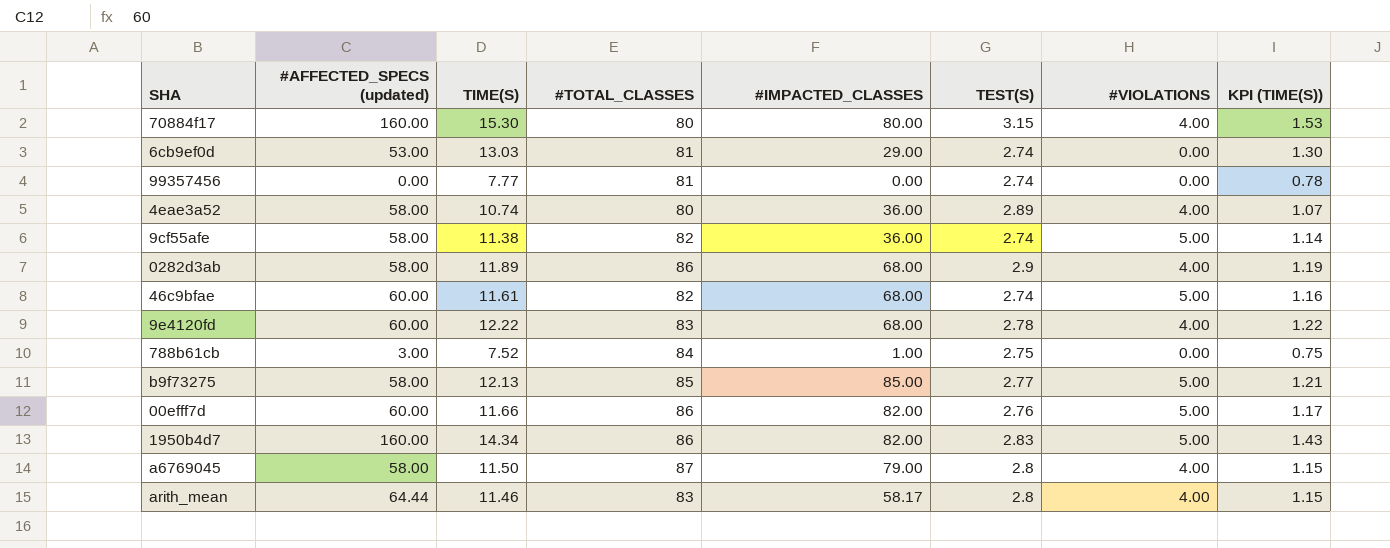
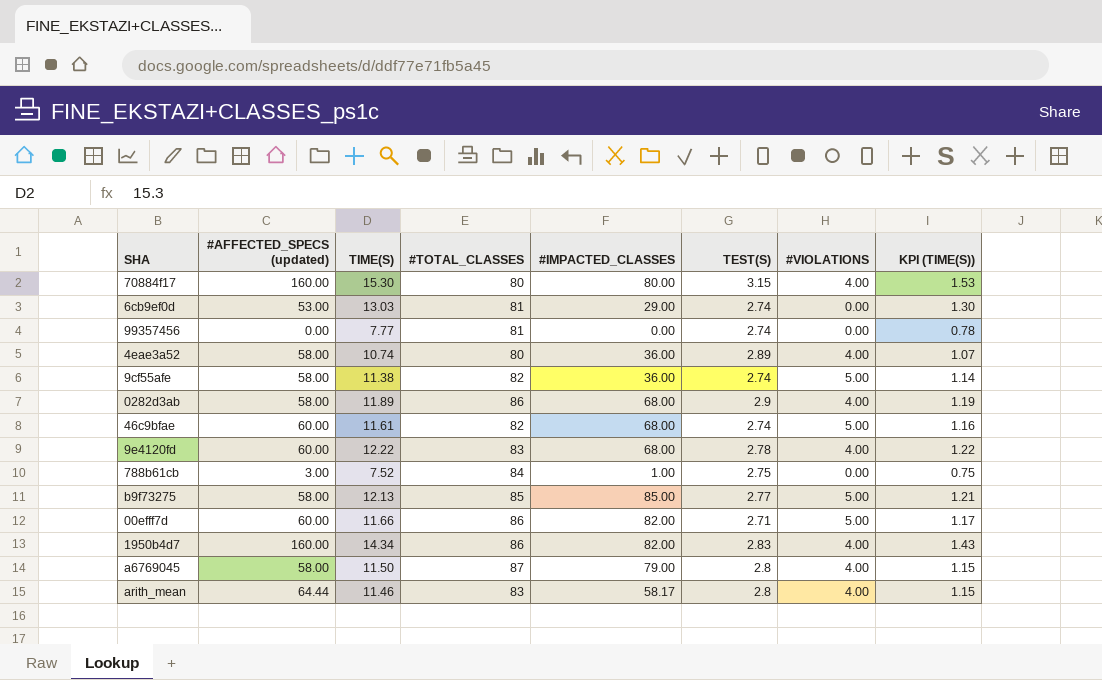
00efff7d | TEST(S): 2.76 -> 2.71
1950b4d7 | #VIOLATIONS: 5.00 -> 4.00

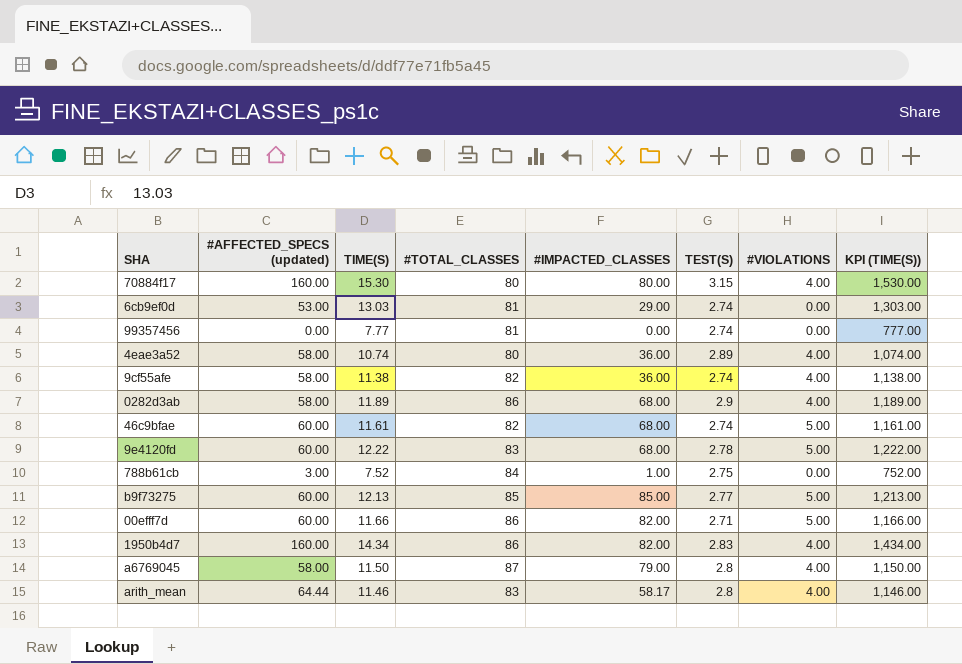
column KPI (TIME(S)) | formula: [TIME(S)] * 0.1 -> [TIME(S)] * 100
9cf55afe | #VIOLATIONS: 5.00 -> 4.00
9e4120fd | #VIOLATIONS: 4.00 -> 5.00
b9f73275 | #AFFECTED_SPECS (updated): 58.00 -> 60.00

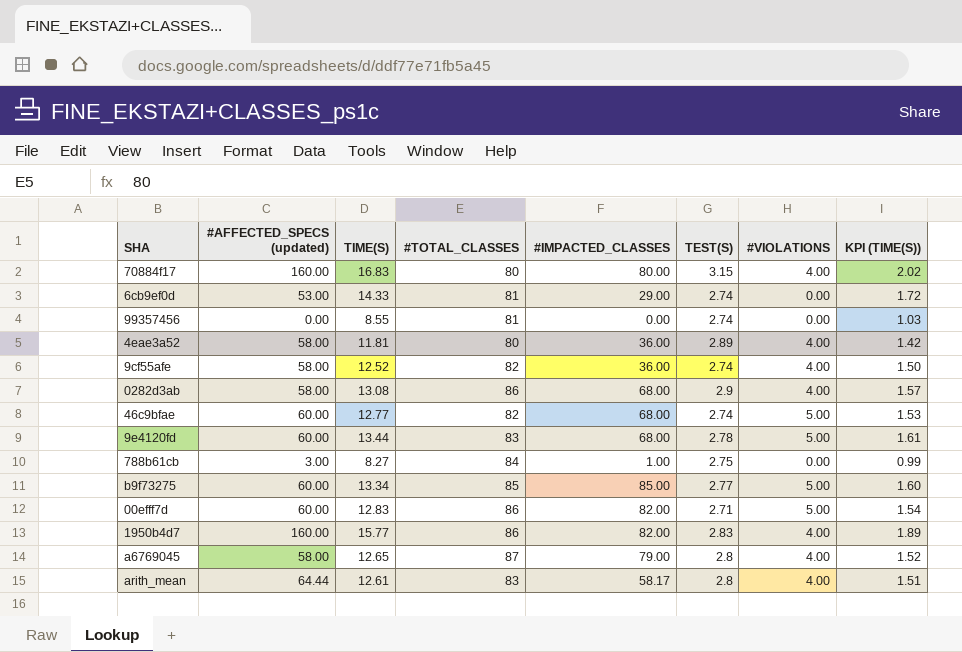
column KPI (TIME(S)) | formula: [TIME(S)] * 100 -> [TIME(S)] * 0.12
70884f17 | TIME(S): 15.30 -> 16.83
6cb9ef0d | TIME(S): 13.03 -> 14.33
99357456 | TIME(S): 7.77 -> 8.55
4eae3a52 | TIME(S): 10.74 -> 11.81
9cf55afe | TIME(S): 11.38 -> 12.52
0282d3ab | TIME(S): 11.89 -> 13.08
46c9bfae | TIME(S): 11.61 -> 12.77
9e4120fd | TIME(S): 12.22 -> 13.44
788b61cb | TIME(S): 7.52 -> 8.27
b9f73275 | TIME(S): 12.13 -> 13.34
00efff7d | TIME(S): 11.66 -> 12.83
1950b4d7 | TIME(S): 14.34 -> 15.77
a6769045 | TIME(S): 11.50 -> 12.65
arith_mean | TIME(S): 11.46 -> 12.61

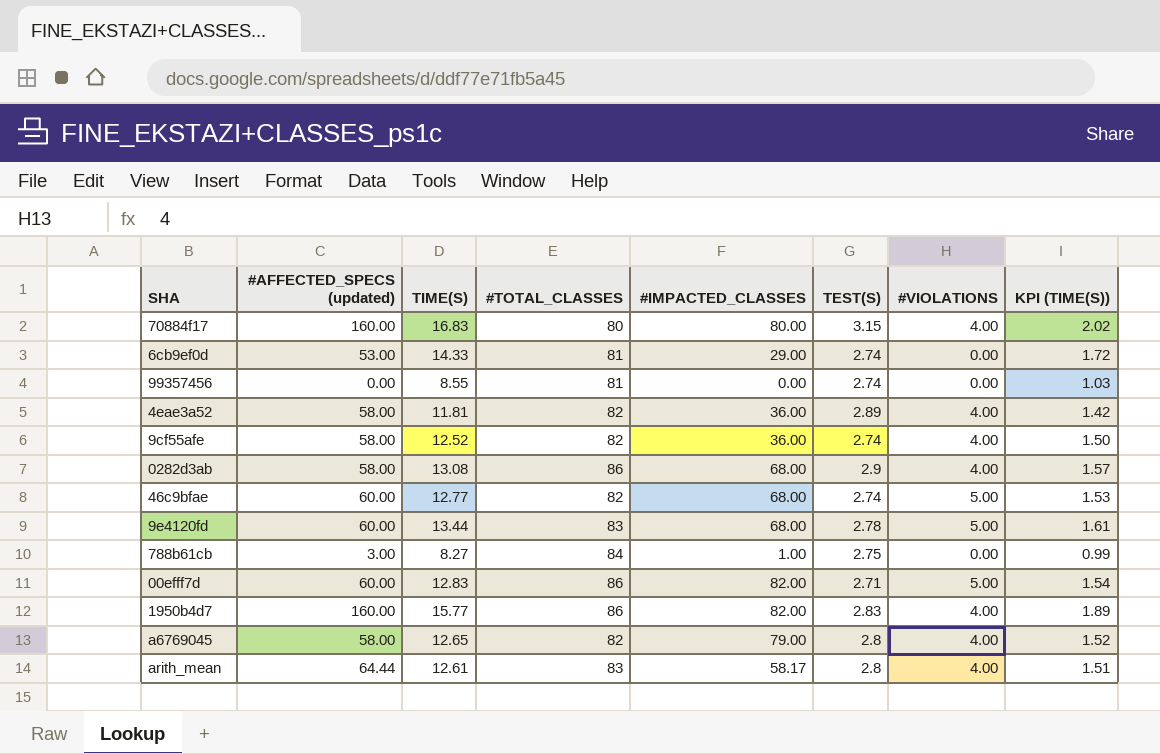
row b9f73275: 60.00 | 13.34 | 85 | 85.00 | 2.77 | 5.00 | 1.60 -> none
4eae3a52 | #TOTAL_CLASSES: 80 -> 82
a6769045 | #TOTAL_CLASSES: 87 -> 82

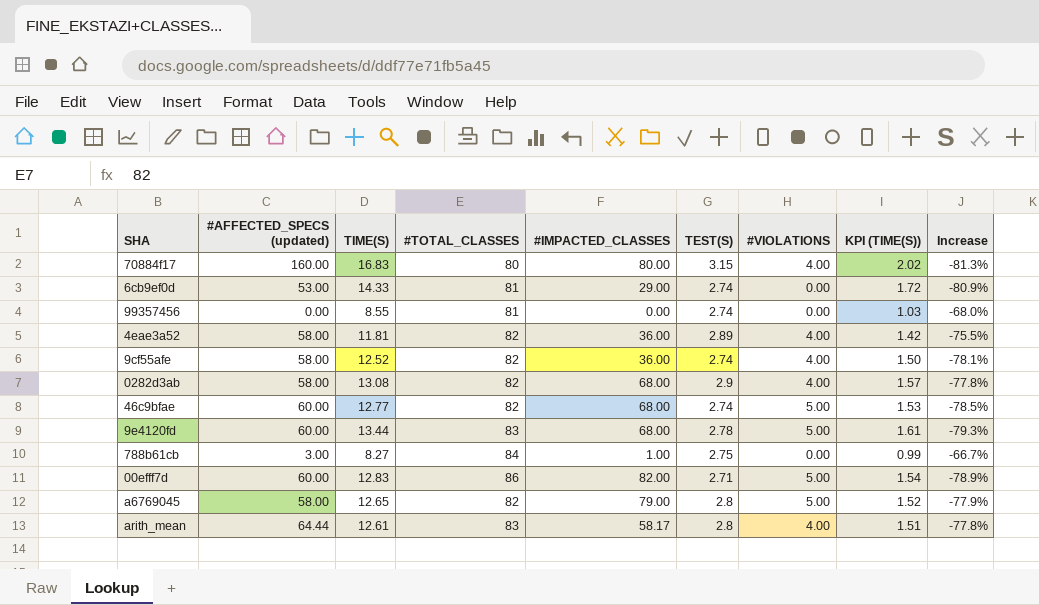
column Increase | formula: none -> ([TEST(S)] - [TIME(S)]) / [TIME(S)]
row 1950b4d7: 160.00 | 15.77 | 86 | 82.00 | 2.83 | 4.00 | 1.89 -> none
0282d3ab | #TOTAL_CLASSES: 86 -> 82
a6769045 | #VIOLATIONS: 4.00 -> 5.00

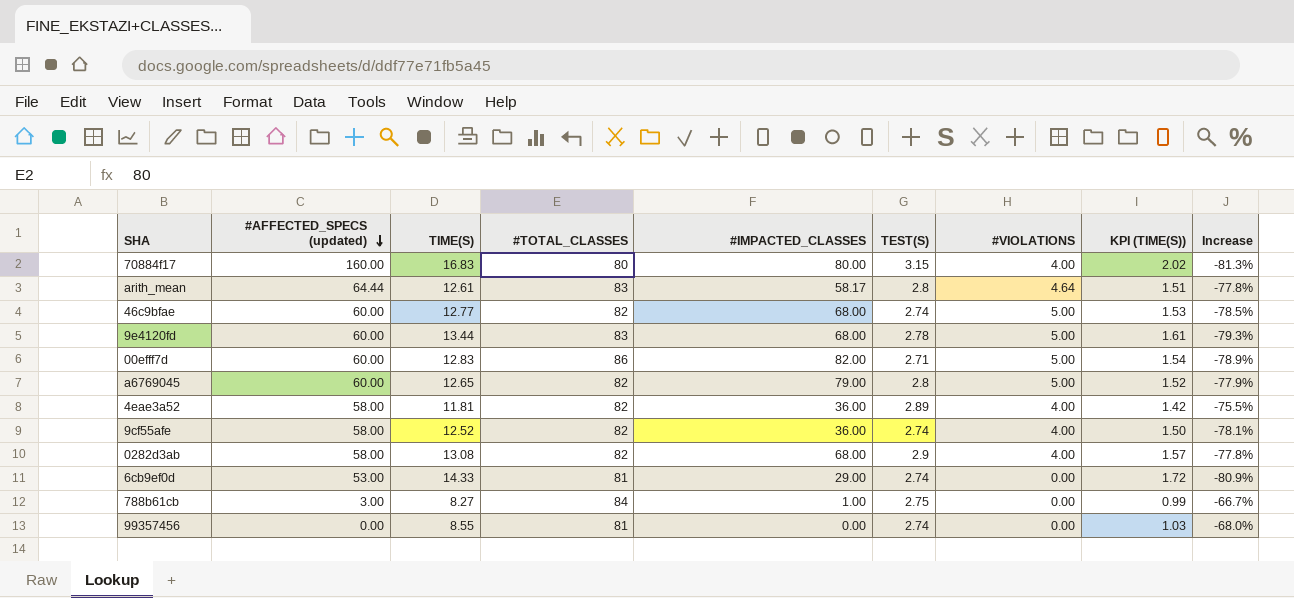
row order: none -> #AFFECTED_SPECS (updated) descending
arith_mean | #VIOLATIONS: 4.00 -> 4.64
a6769045 | #AFFECTED_SPECS (updated): 58.00 -> 60.00

